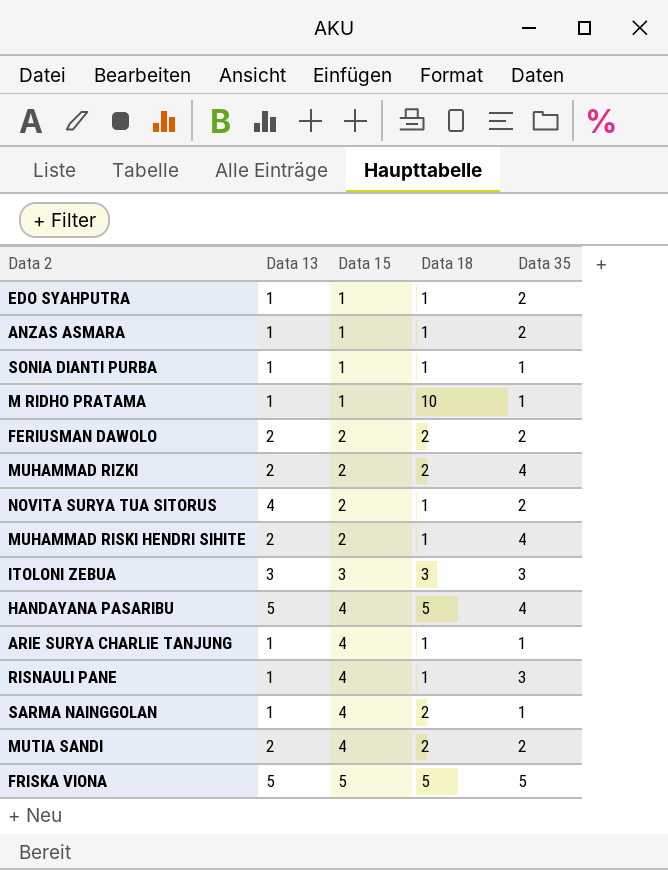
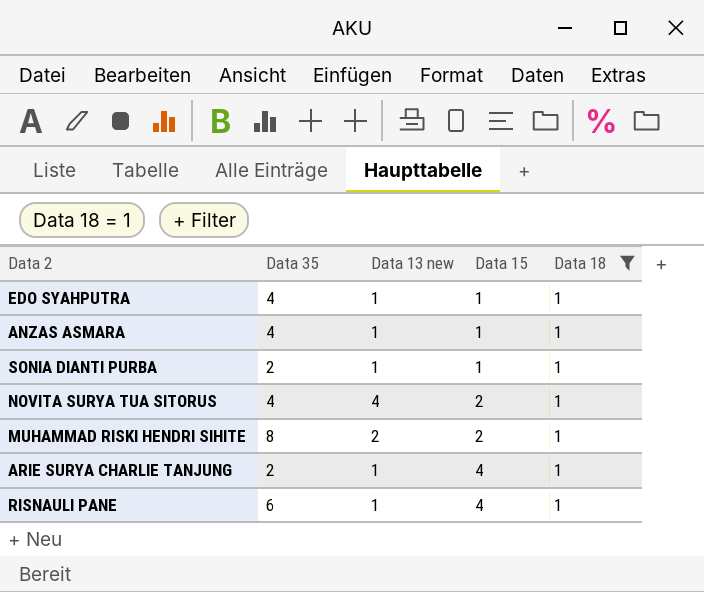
filter: none -> Data 18 = 1
column Data 35 | position: 5 -> 2
column name: Data 13 -> Data 13 new
EDO SYAHPUTRA | Data 35: 2 -> 4
ANZAS ASMARA | Data 35: 2 -> 4
SONIA DIANTI PURBA | Data 35: 1 -> 2
NOVITA SURYA TUA SITORUS | Data 35: 2 -> 4
MUHAMMAD RISKI HENDRI SIHITE | Data 35: 4 -> 8
ARIE SURYA CHARLIE TANJUNG | Data 35: 1 -> 2
RISNAULI PANE | Data 35: 3 -> 6

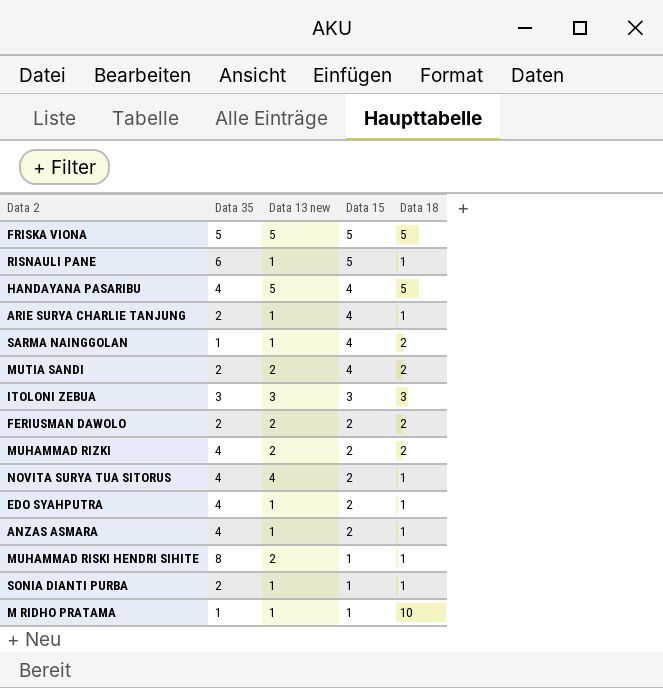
filter: Data 18 = 1 -> none
row order: Data 15 ascending -> Data 15 descending
RISNAULI PANE | Data 15: 4 -> 5
EDO SYAHPUTRA | Data 15: 1 -> 2
ANZAS ASMARA | Data 15: 1 -> 2
MUHAMMAD RISKI HENDRI SIHITE | Data 15: 2 -> 1

